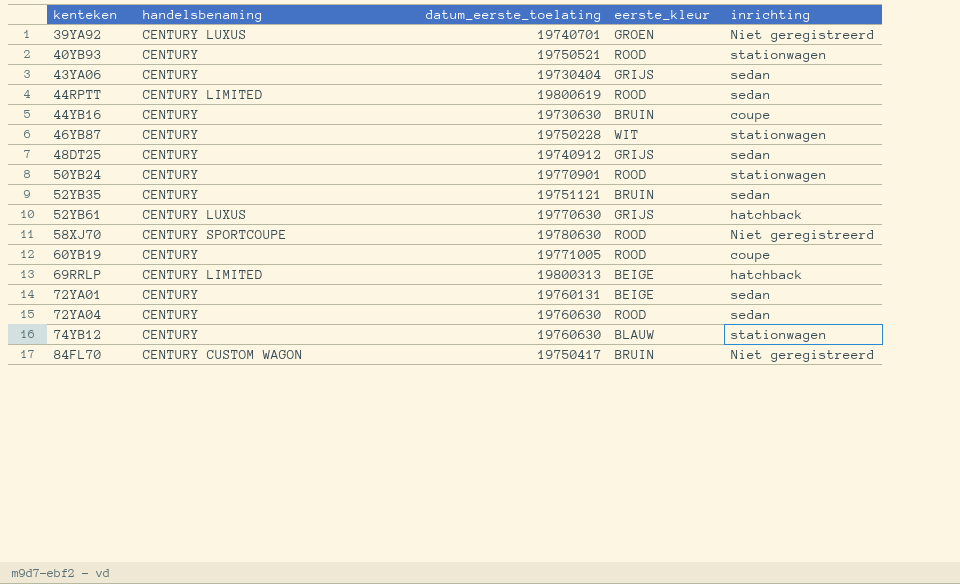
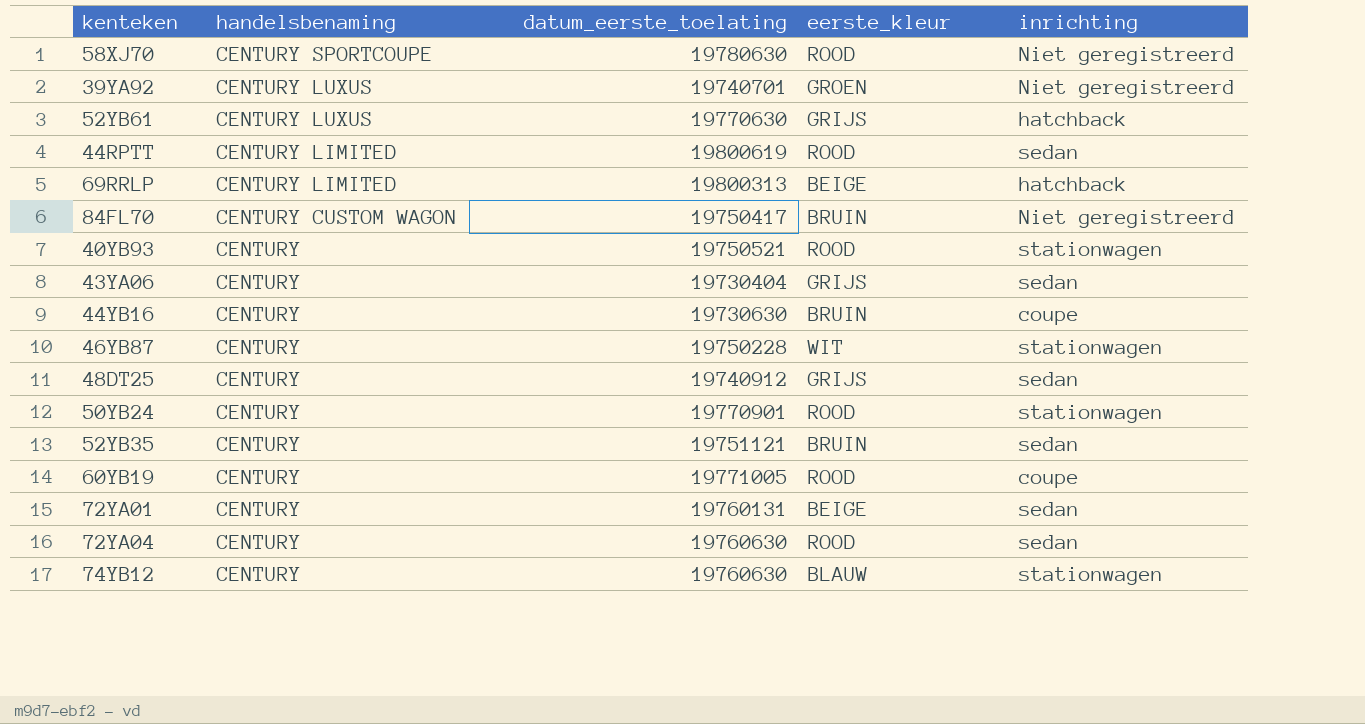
row order: kenteken ascending -> handelsbenaming descending

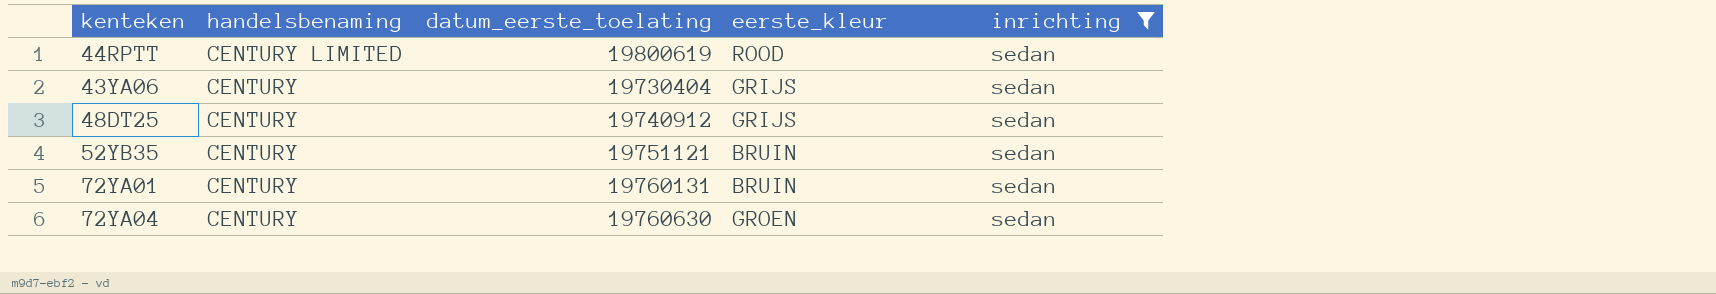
filter: none -> inrichting = sedan
72YA01 | eerste_kleur: BEIGE -> BRUIN
72YA04 | eerste_kleur: ROOD -> GROEN

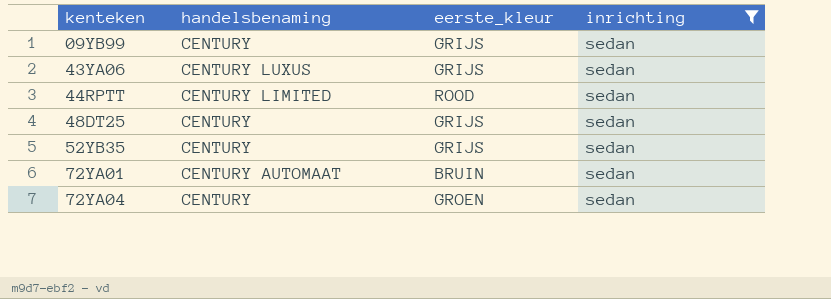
row order: handelsbenaming descending -> kenteken ascending
column datum_eerste_toelating | position: 3 -> none
row 09YB99: none -> CENTURY | GRIJS | sedan
43YA06 | handelsbenaming: CENTURY -> CENTURY LUXUS
52YB35 | eerste_kleur: BRUIN -> GRIJS
72YA01 | handelsbenaming: CENTURY -> CENTURY AUTOMAAT

